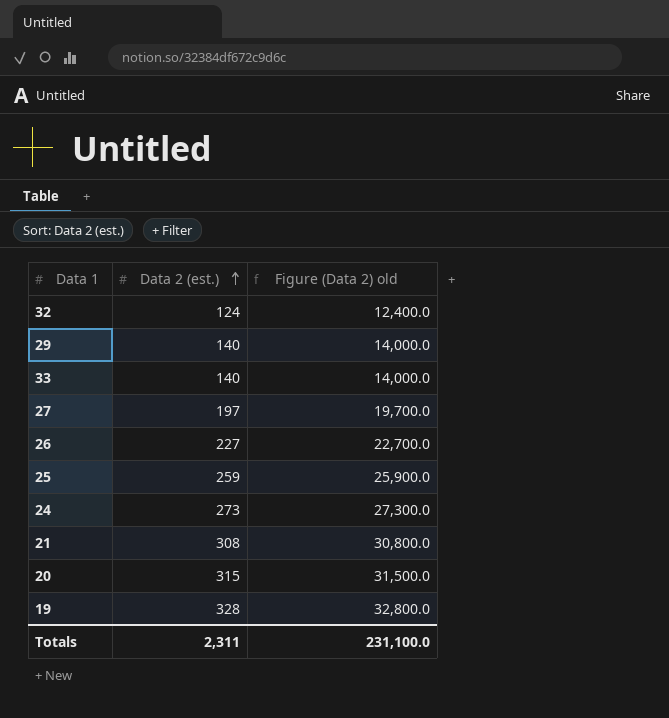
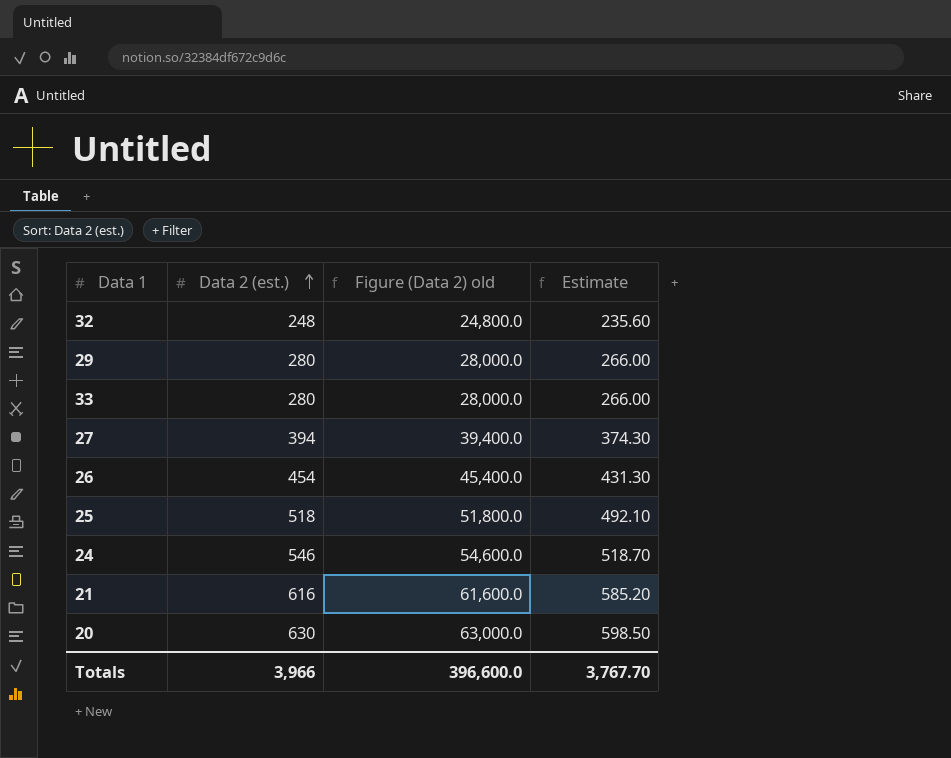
column Estimate | formula: none -> [Data 2 (est.)] * 0.95
row 19: 328 | 32,800.0 -> none
32 | Data 2 (est.): 124 -> 248
32 | Figure (Data 2) old: 12,400.0 -> 24,800.0
29 | Data 2 (est.): 140 -> 280
29 | Figure (Data 2) old: 14,000.0 -> 28,000.0
33 | Data 2 (est.): 140 -> 280
33 | Figure (Data 2) old: 14,000.0 -> 28,000.0
27 | Data 2 (est.): 197 -> 394
27 | Figure (Data 2) old: 19,700.0 -> 39,400.0
26 | Data 2 (est.): 227 -> 454
26 | Figure (Data 2) old: 22,700.0 -> 45,400.0
25 | Data 2 (est.): 259 -> 518
25 | Figure (Data 2) old: 25,900.0 -> 51,800.0
24 | Data 2 (est.): 273 -> 546
24 | Figure (Data 2) old: 27,300.0 -> 54,600.0
21 | Data 2 (est.): 308 -> 616
21 | Figure (Data 2) old: 30,800.0 -> 61,600.0
20 | Data 2 (est.): 315 -> 630
20 | Figure (Data 2) old: 31,500.0 -> 63,000.0
Totals | Data 2 (est.): 2,311 -> 3,966
Totals | Figure (Data 2) old: 231,100.0 -> 396,600.0

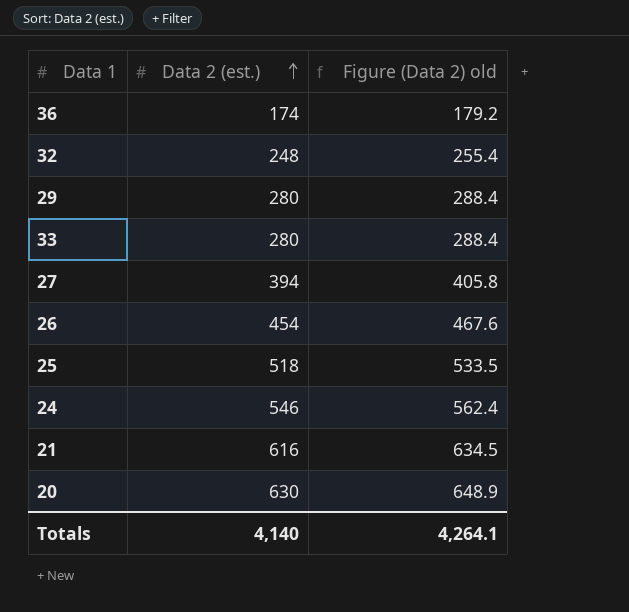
column Estimate | formula: [Data 2 (est.)] * 0.95 -> none
column Figure (Data 2) old | formula: [Data 2 (est.)] * 100 -> [Data 2 (est.)] * 1.03
row 36: none -> 174 | 179.2
Totals | Data 2 (est.): 3,966 -> 4,140
Totals | Figure (Data 2) old: 396,600.0 -> 4,264.1

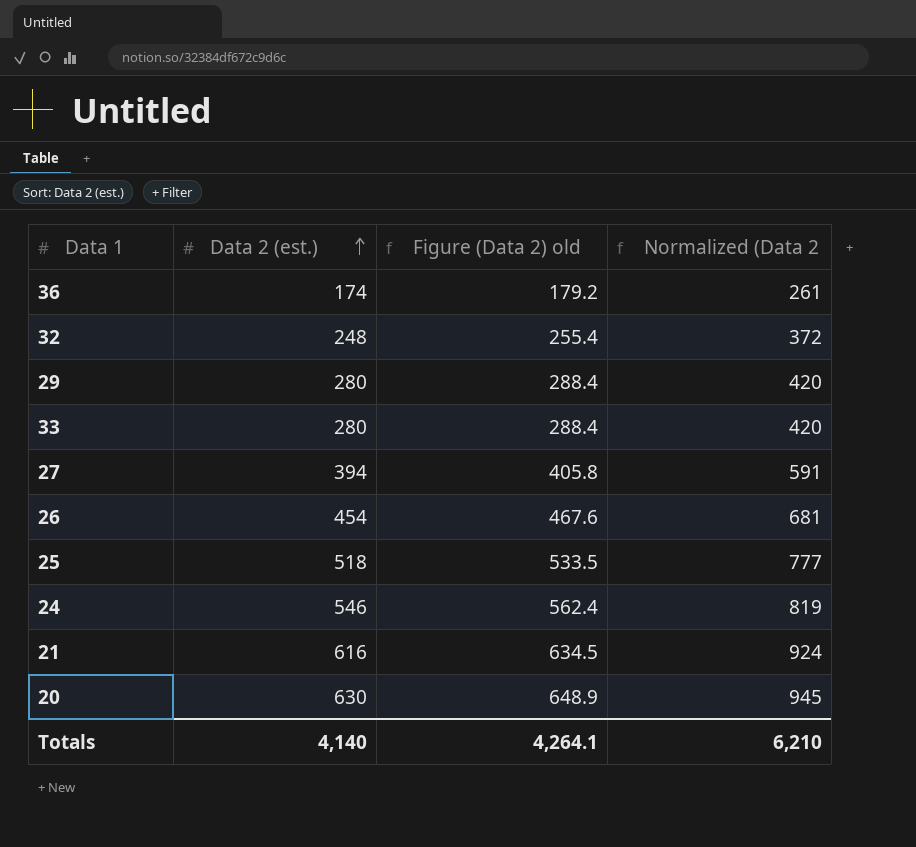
column Normalized (Data 2 | formula: none -> [Data 2 (est.)] * 1.5

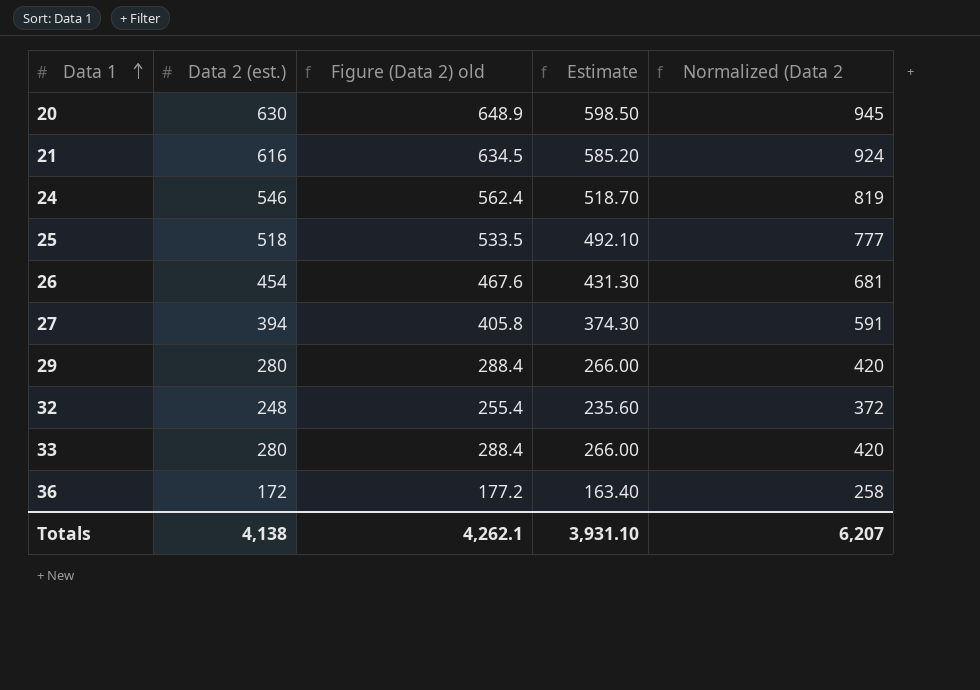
row order: Data 2 (est.) ascending -> Data 1 ascending
column Estimate | formula: none -> [Data 2 (est.)] * 0.95
36 | Data 2 (est.): 174 -> 172
36 | Figure (Data 2) old: 179.2 -> 177.2
36 | Normalized (Data 2: 261 -> 258
Totals | Data 2 (est.): 4,140 -> 4,138
Totals | Figure (Data 2) old: 4,264.1 -> 4,262.1
Totals | Normalized (Data 2: 6,210 -> 6,207

